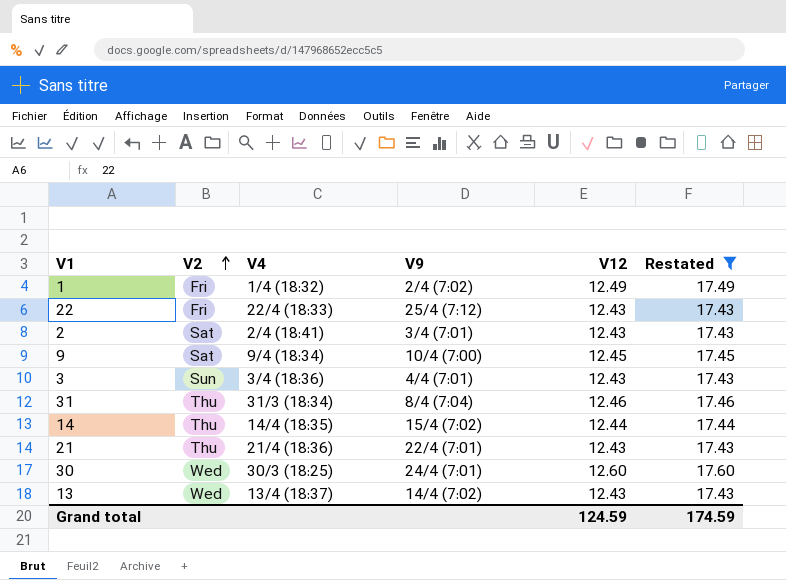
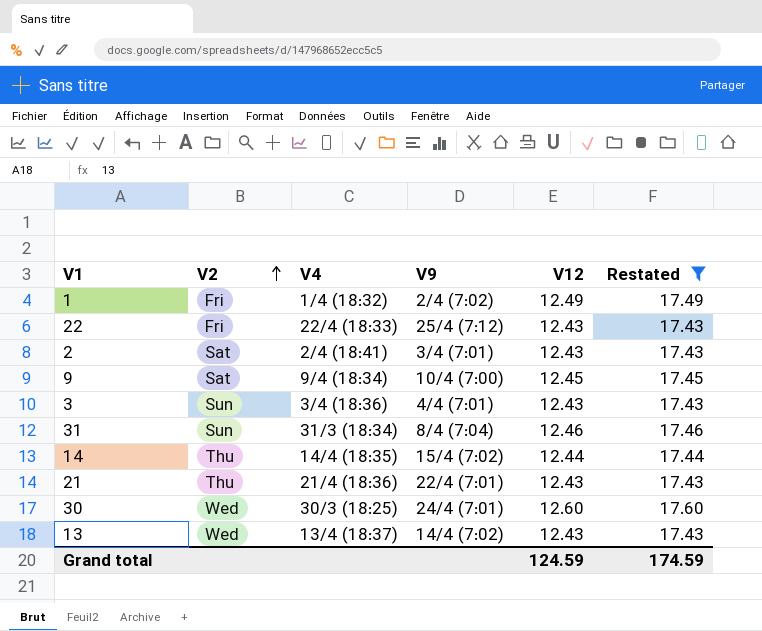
31 | V2: Thu -> Sun

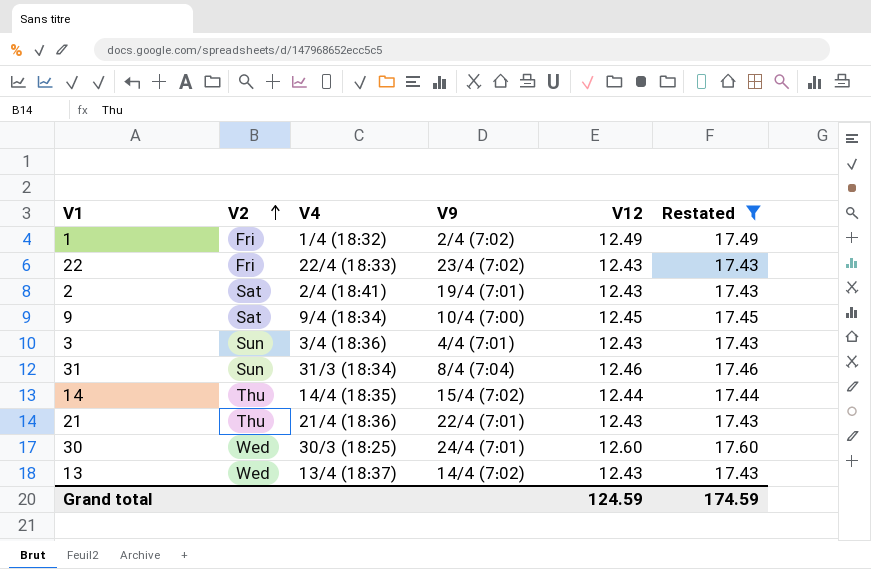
22 | V9: 25/4 (7:12) -> 23/4 (7:02)
2 | V9: 3/4 (7:01) -> 19/4 (7:01)

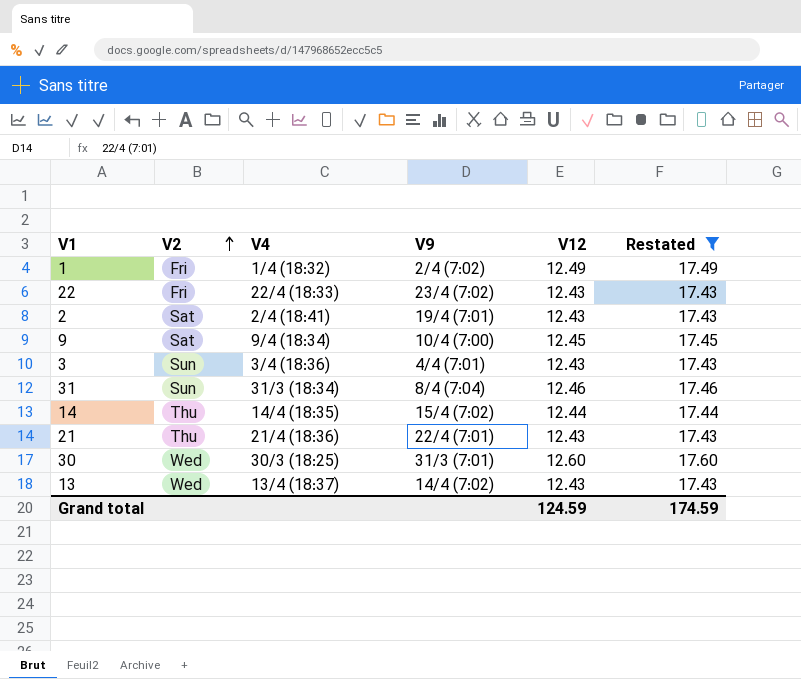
30 | V9: 24/4 (7:01) -> 31/3 (7:01)

